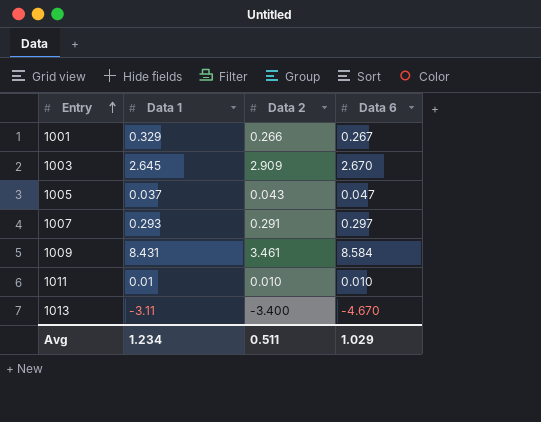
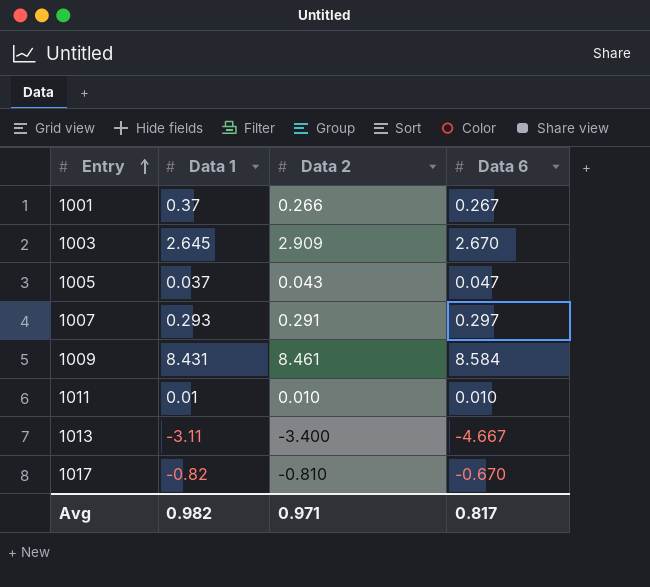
1001 | Data 1: 0.329 -> 0.37
1009 | Data 2: 3.461 -> 8.461
1013 | Data 6: -4.670 -> -4.667
row 1017: none -> -0.82 | -0.810 | -0.670
Avg | Data 1: 1.234 -> 0.982
Avg | Data 2: 0.511 -> 0.971
Avg | Data 6: 1.029 -> 0.817

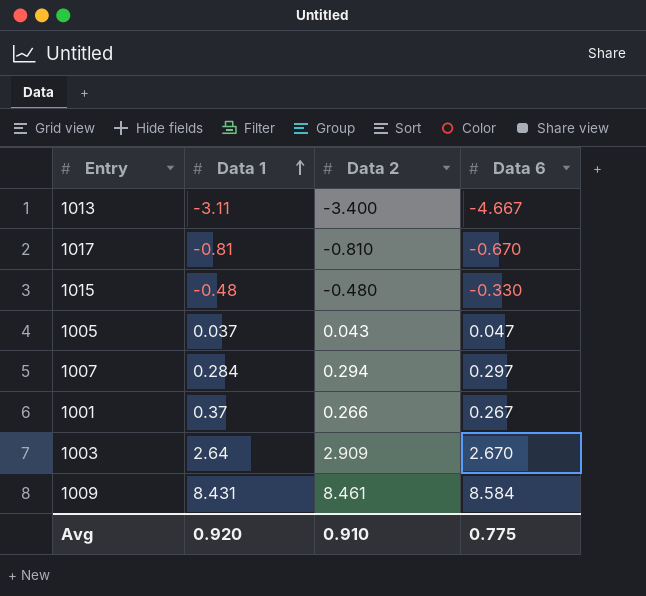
row order: Entry ascending -> Data 1 ascending
row 1011: 0.01 | 0.010 | 0.010 -> none
1017 | Data 1: -0.82 -> -0.81
row 1015: none -> -0.48 | -0.480 | -0.330
1007 | Data 1: 0.293 -> 0.284
1007 | Data 2: 0.291 -> 0.294
1003 | Data 1: 2.645 -> 2.64
Avg | Data 1: 0.982 -> 0.920
Avg | Data 2: 0.971 -> 0.910
Avg | Data 6: 0.817 -> 0.775

